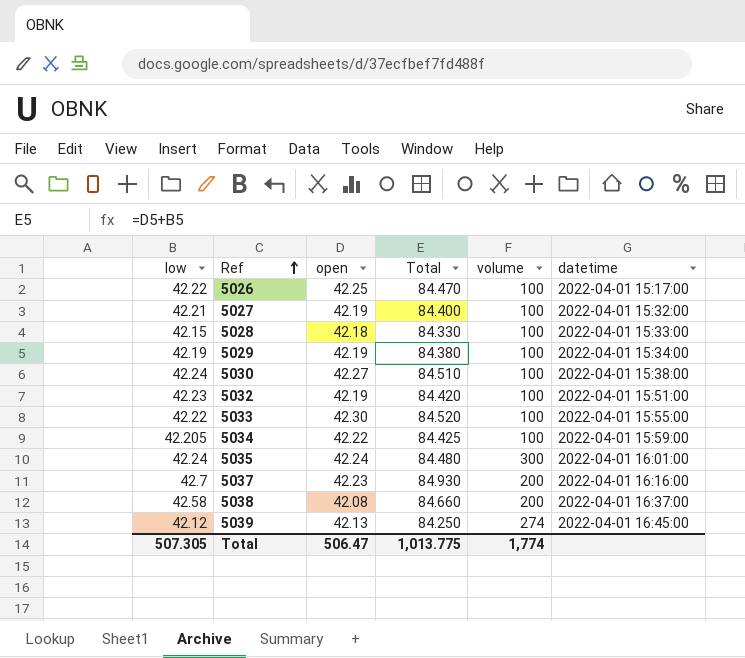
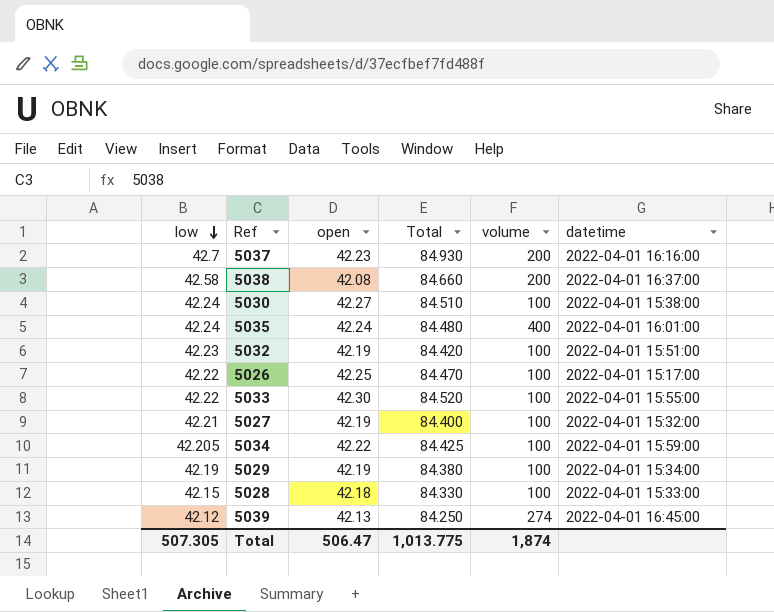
row order: Ref ascending -> low descending
5035 | volume: 300 -> 400
Total | volume: 1,774 -> 1,874

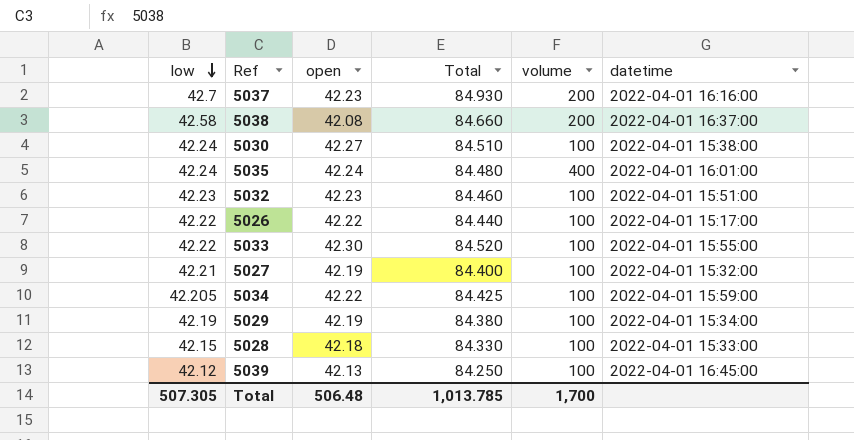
5032 | open: 42.19 -> 42.23
5032 | Total: 84.420 -> 84.460
5026 | open: 42.25 -> 42.22
5026 | Total: 84.470 -> 84.440
5039 | volume: 274 -> 100
Total | open: 506.47 -> 506.48
Total | Total: 1,013.775 -> 1,013.785
Total | volume: 1,874 -> 1,700

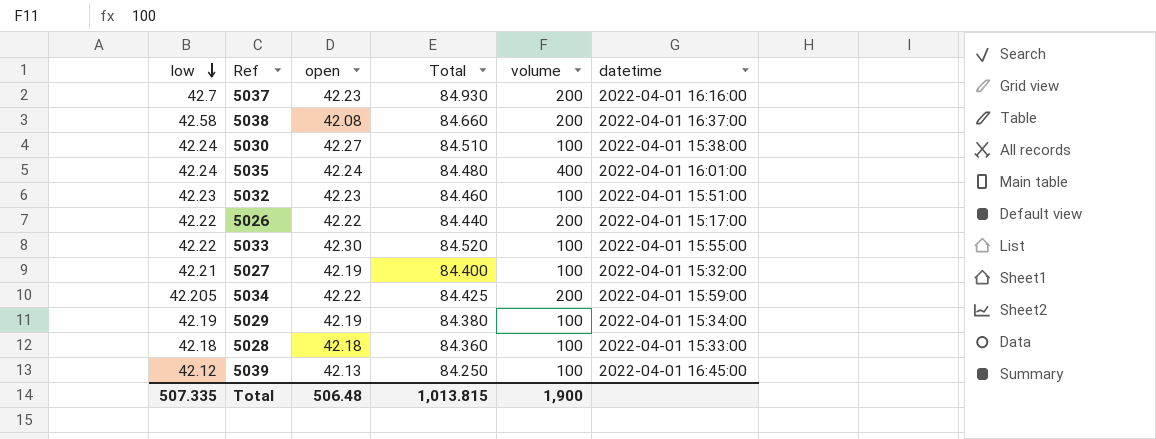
5026 | volume: 100 -> 200
5034 | volume: 100 -> 200
5028 | low: 42.15 -> 42.18
5028 | Total: 84.330 -> 84.360
Total | low: 507.305 -> 507.335
Total | Total: 1,013.785 -> 1,013.815
Total | volume: 1,700 -> 1,900

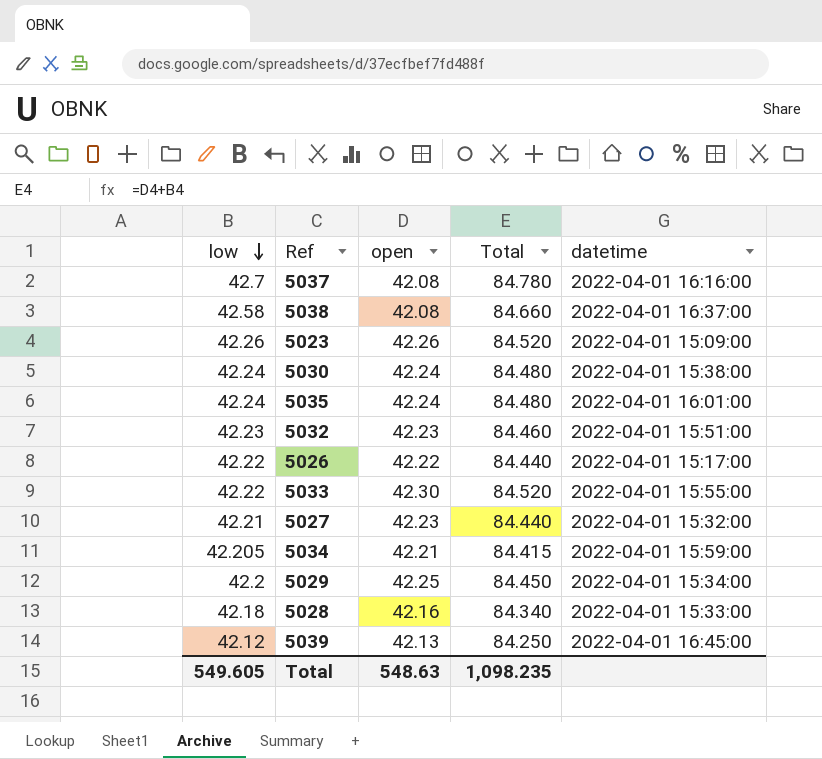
column volume | position: 5 -> none
5037 | open: 42.23 -> 42.08
5037 | Total: 84.930 -> 84.780
row 5023: none -> 42.26 | 42.26 | 84.520 | 2022-04-01 15:09:00
5030 | open: 42.27 -> 42.24
5030 | Total: 84.510 -> 84.480
5027 | open: 42.19 -> 42.23
5027 | Total: 84.400 -> 84.440
5034 | open: 42.22 -> 42.21
5034 | Total: 84.425 -> 84.415
5029 | low: 42.19 -> 42.2
5029 | open: 42.19 -> 42.25
5029 | Total: 84.380 -> 84.450
5028 | open: 42.18 -> 42.16
5028 | Total: 84.360 -> 84.340
Total | low: 507.335 -> 549.605
Total | open: 506.48 -> 548.63
Total | Total: 1,013.815 -> 1,098.235

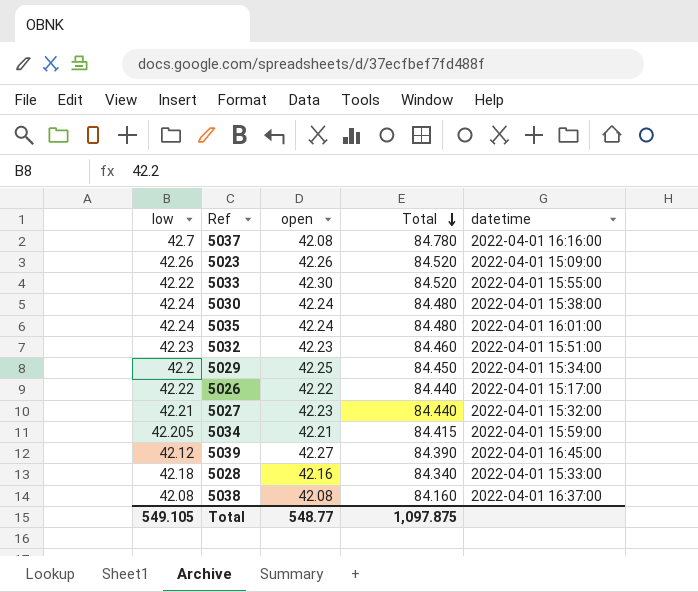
row order: low descending -> Total descending
5039 | open: 42.13 -> 42.27
5039 | Total: 84.250 -> 84.390
5038 | low: 42.58 -> 42.08
5038 | Total: 84.660 -> 84.160
Total | low: 549.605 -> 549.105
Total | open: 548.63 -> 548.77
Total | Total: 1,098.235 -> 1,097.875

